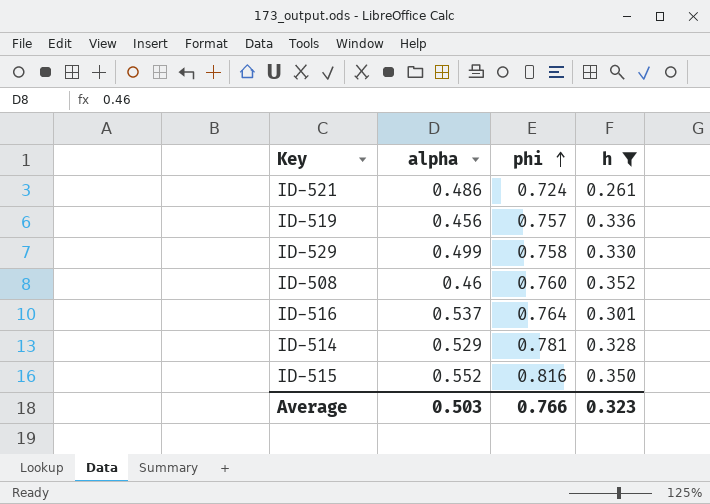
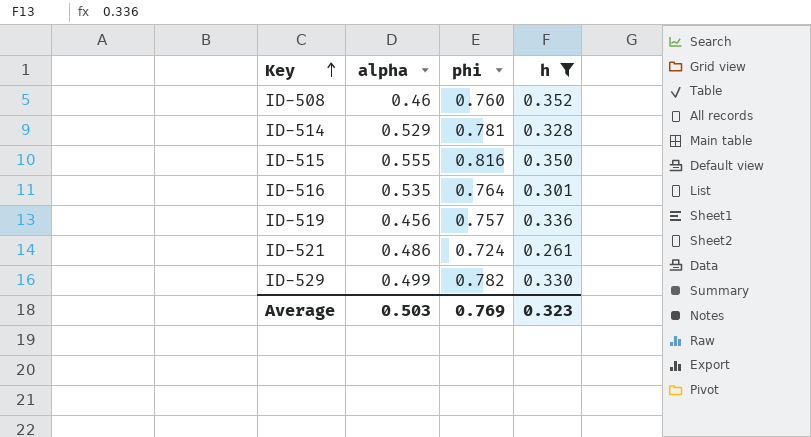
row order: phi ascending -> Key ascending
ID-515 | alpha: 0.552 -> 0.555
ID-516 | alpha: 0.537 -> 0.535
ID-529 | phi: 0.758 -> 0.782
Average | phi: 0.766 -> 0.769

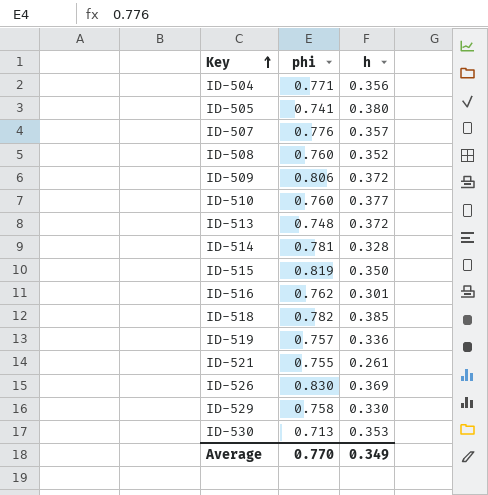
filter: h <= 0.352 -> none
column alpha | position: 2 -> none
ID-515 | phi: 0.816 -> 0.819
ID-516 | phi: 0.764 -> 0.762
ID-521 | phi: 0.724 -> 0.755
ID-529 | phi: 0.782 -> 0.758
Average | phi: 0.769 -> 0.770
Average | h: 0.323 -> 0.349

